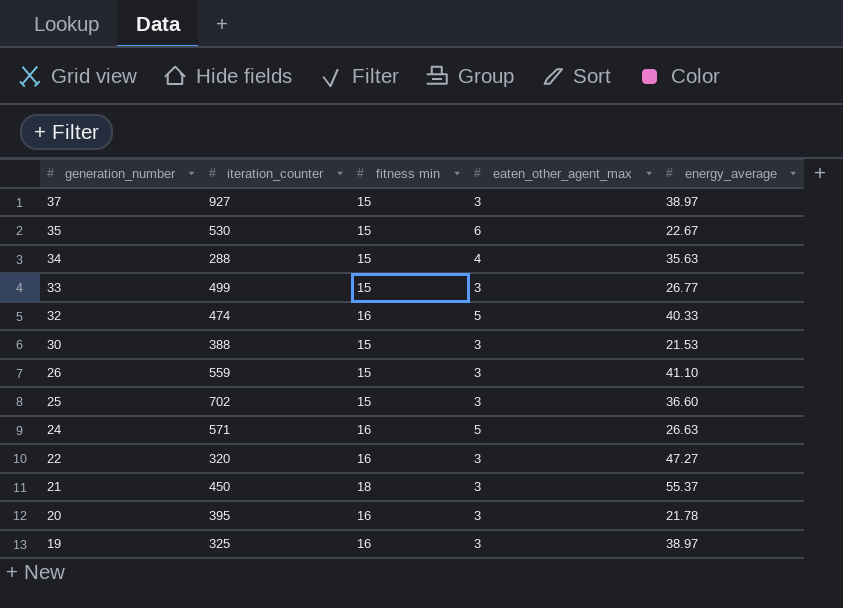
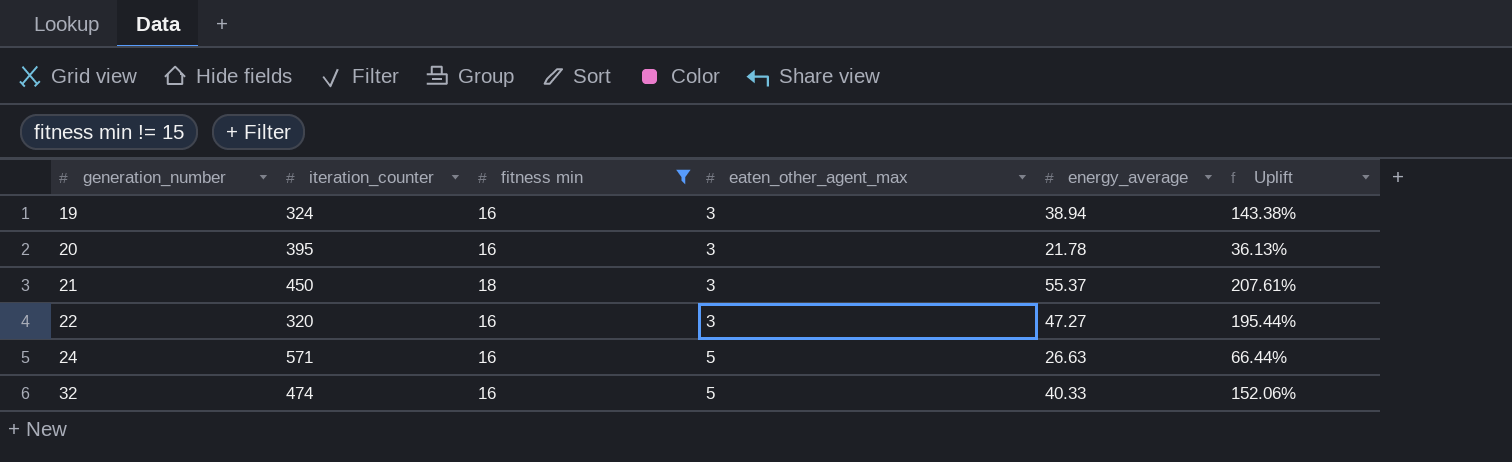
filter: none -> fitness min != 15
row order: generation_number descending -> generation_number ascending
column Uplift | formula: none -> ([energy_average] - [fitness min]) / [fitness min]
19 | iteration_counter: 325 -> 324
19 | energy_average: 38.97 -> 38.94

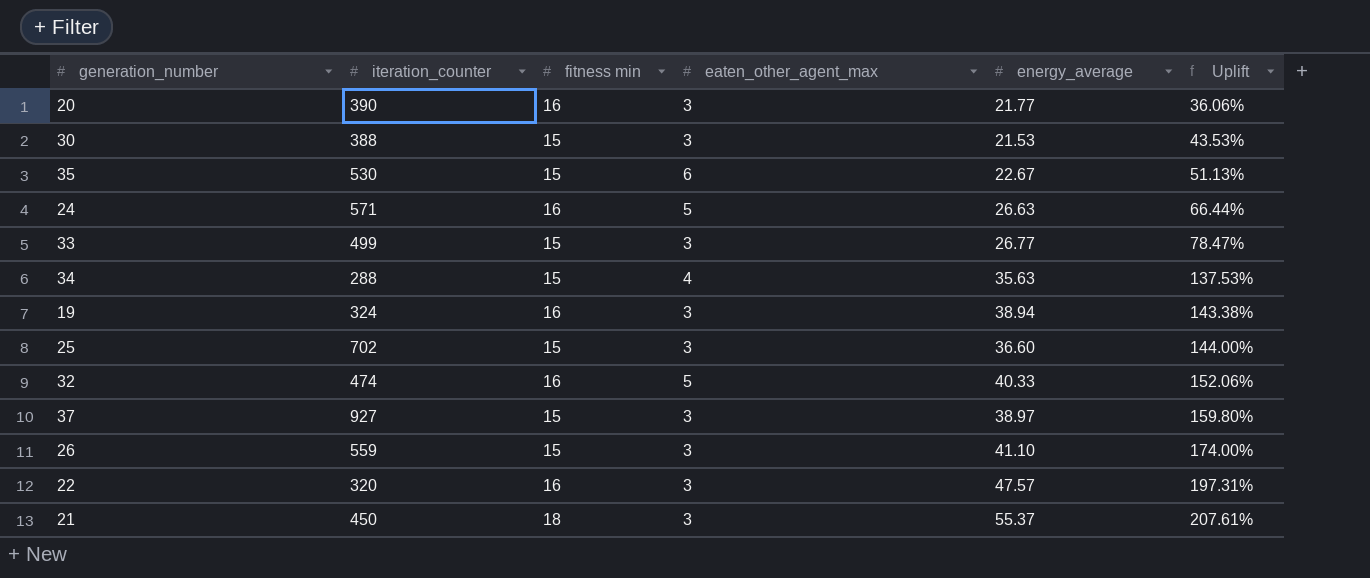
filter: fitness min != 15 -> none
row order: generation_number ascending -> Uplift ascending
20 | iteration_counter: 395 -> 390
20 | energy_average: 21.78 -> 21.77
20 | Uplift: 36.13% -> 36.06%
22 | energy_average: 47.27 -> 47.57
22 | Uplift: 195.44% -> 197.31%

